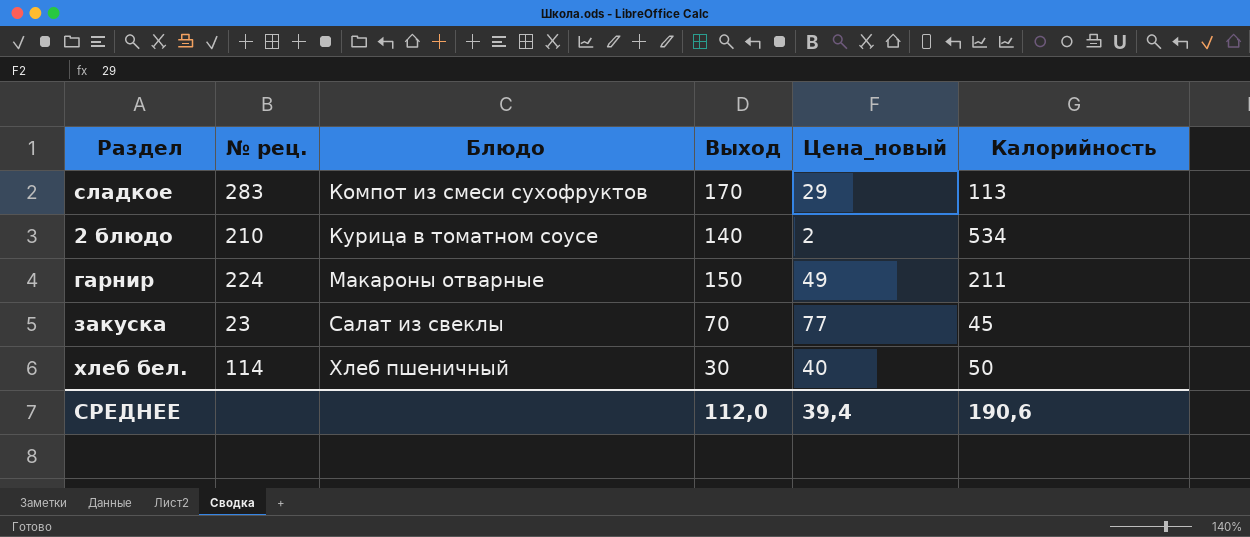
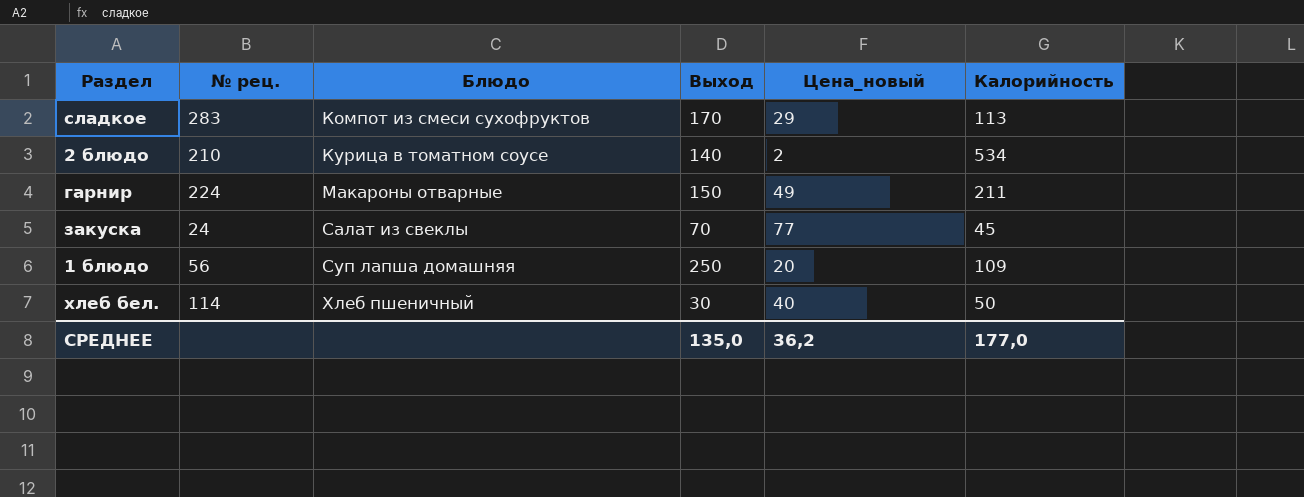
закуска | № рец.: 23 -> 24
row 1 блюдо: none -> 56 | Суп лапша домашняя | 250 | 20 | 109
СРЕДНЕЕ | Выход: 112,0 -> 135,0
СРЕДНЕЕ | Цена_новый: 39,4 -> 36,2
СРЕДНЕЕ | Калорийность: 190,6 -> 177,0

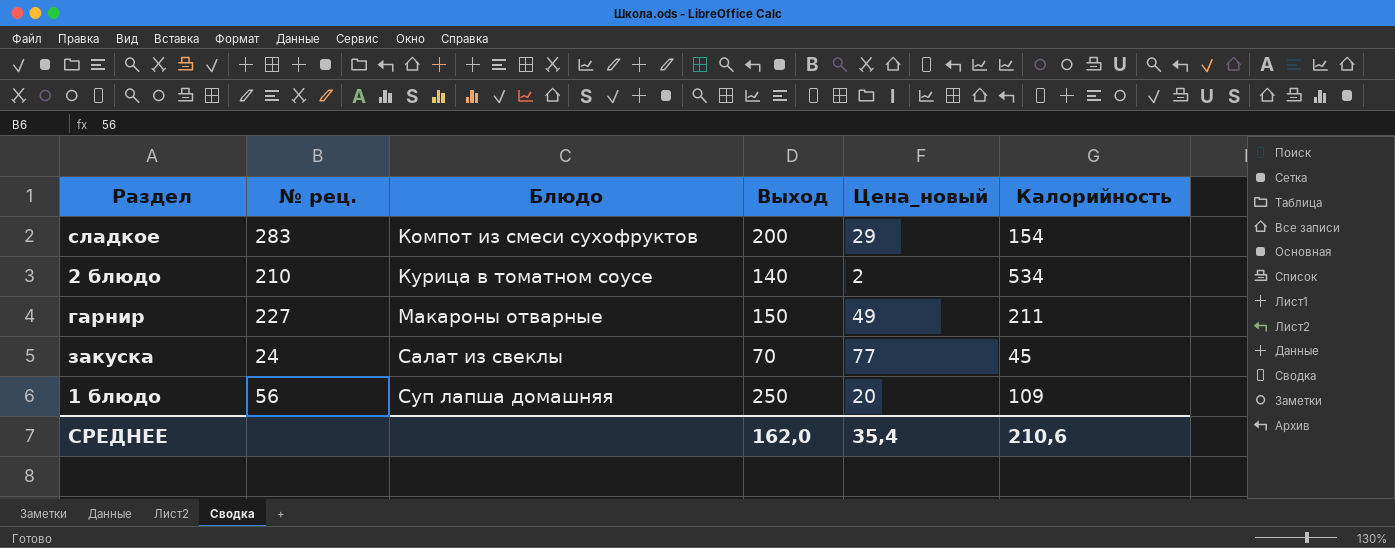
row хлеб бел.: 114 | Хлеб пшеничный | 30 | 40 | 50 -> none
сладкое | Выход: 170 -> 200
сладкое | Калорийность: 113 -> 154
гарнир | № рец.: 224 -> 227
СРЕДНЕЕ | Выход: 135,0 -> 162,0
СРЕДНЕЕ | Цена_новый: 36,2 -> 35,4
СРЕДНЕЕ | Калорийность: 177,0 -> 210,6

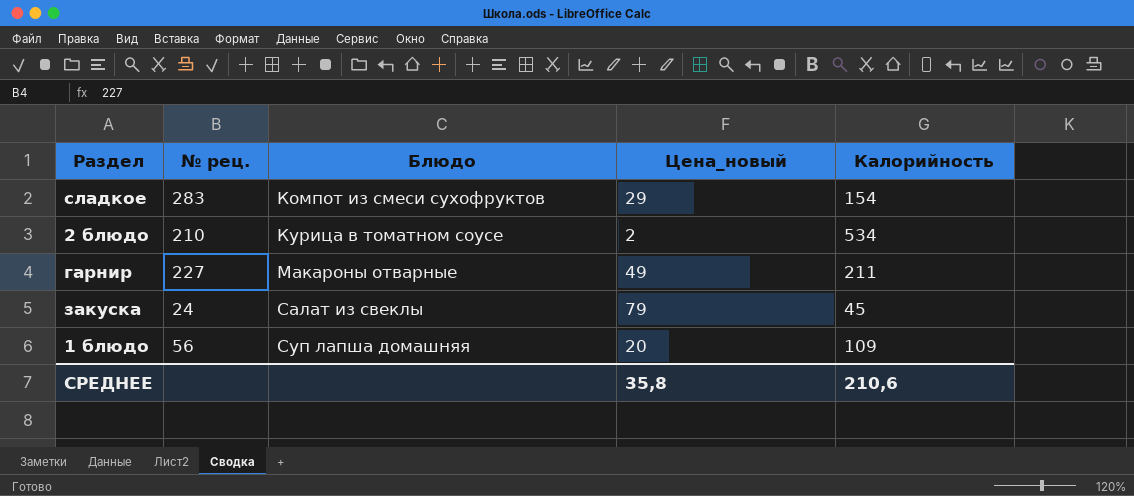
column Выход | position: 4 -> none
закуска | Цена_новый: 77 -> 79
СРЕДНЕЕ | Цена_новый: 35,4 -> 35,8

